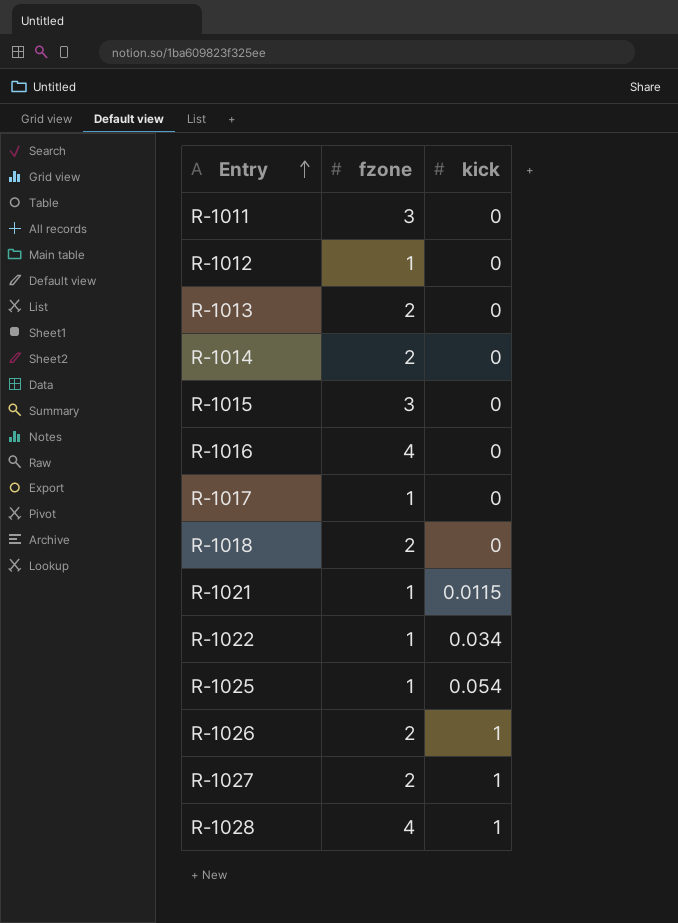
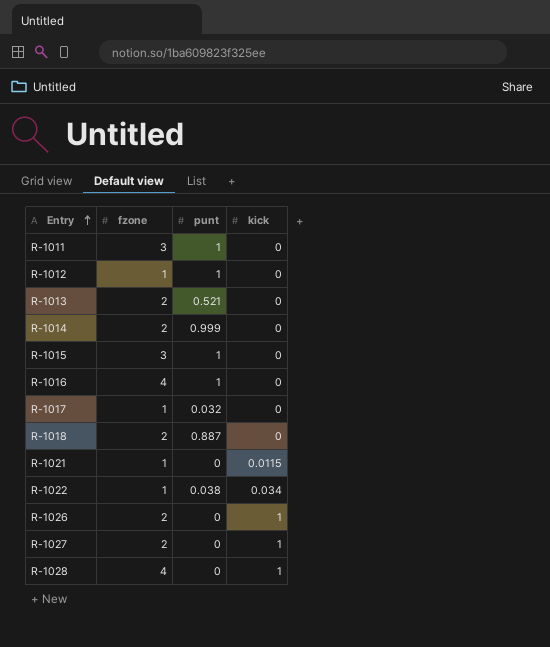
column punt | position: none -> 3
row R-1025: 1 | 0.054 -> none

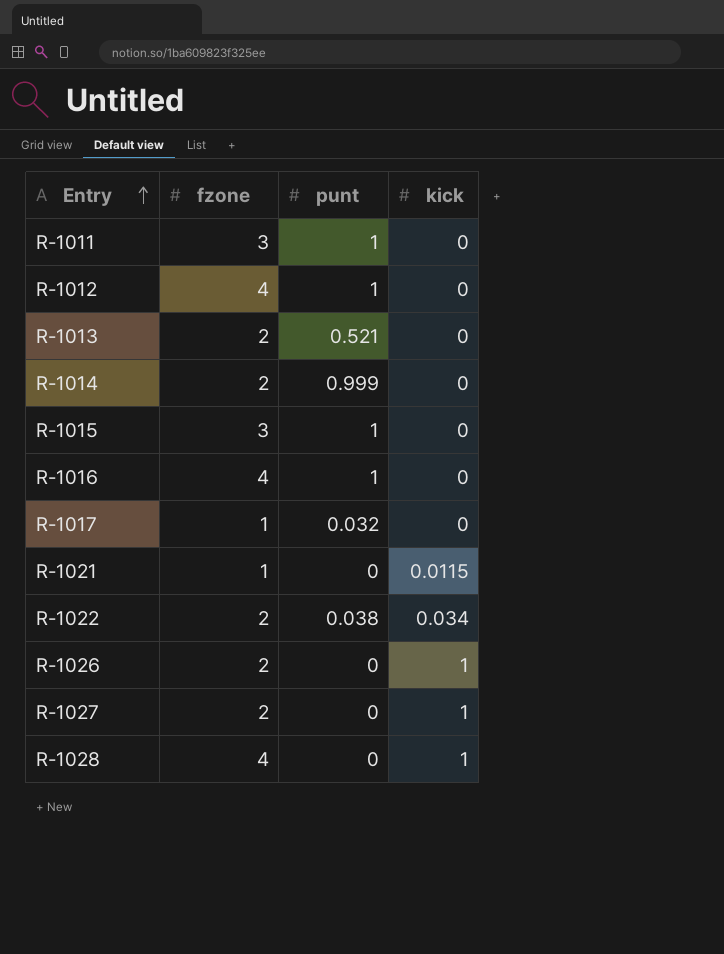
row R-1018: 2 | 0.887 | 0 -> none
R-1012 | fzone: 1 -> 4
R-1022 | fzone: 1 -> 2

